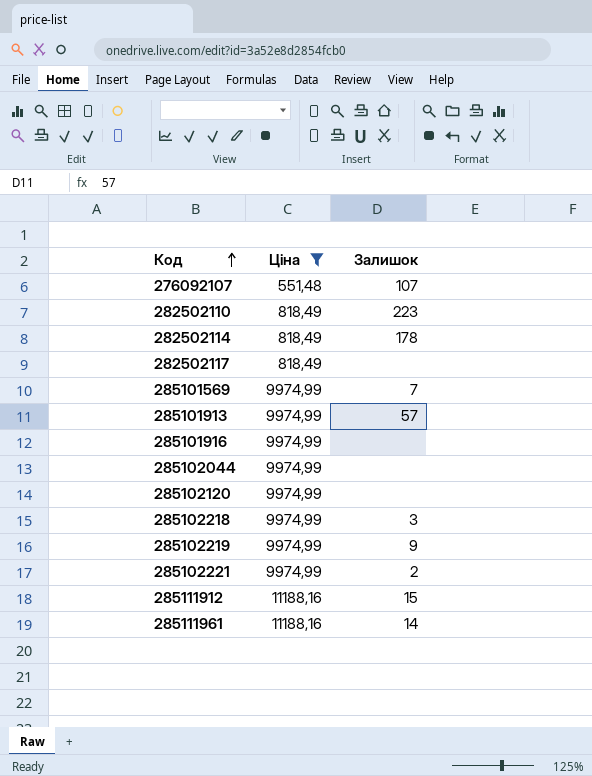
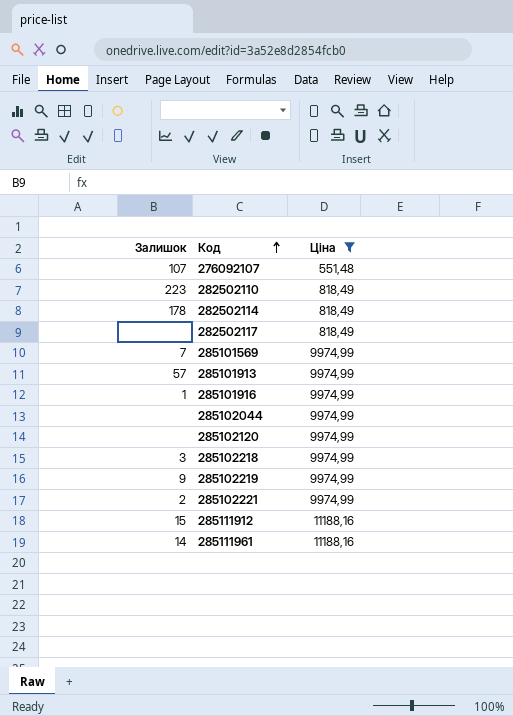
column Залишок | position: 3 -> 1
285101916 | Залишок: none -> 1

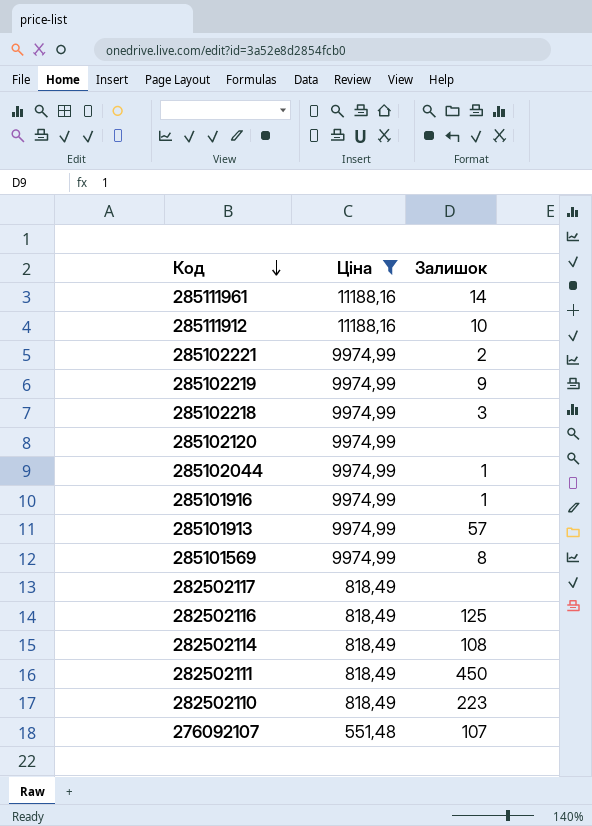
row order: Код ascending -> Код descending
column Залишок | position: 1 -> 3
285111912 | Залишок: 15 -> 10
285102044 | Залишок: none -> 1
285101569 | Залишок: 7 -> 8
row 282502116: none -> 818,49 | 125
282502114 | Залишок: 178 -> 108
row 282502111: none -> 818,49 | 450

